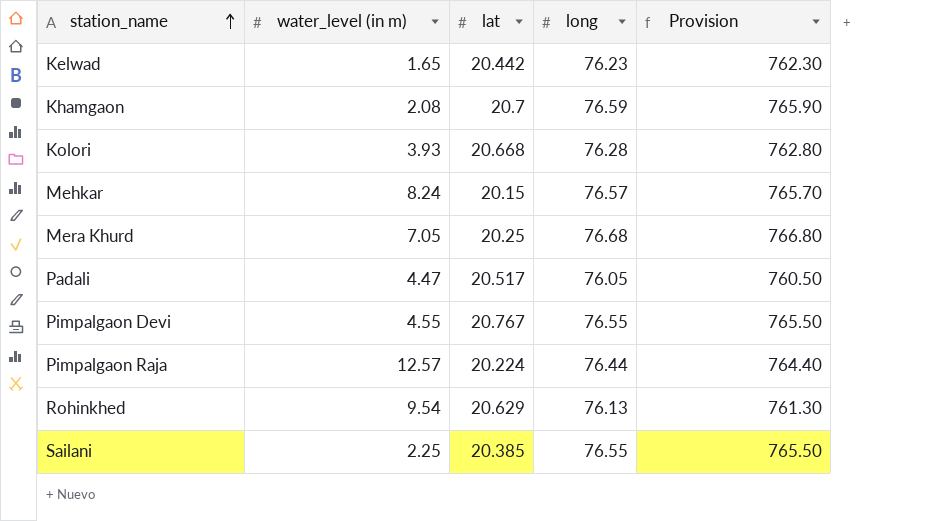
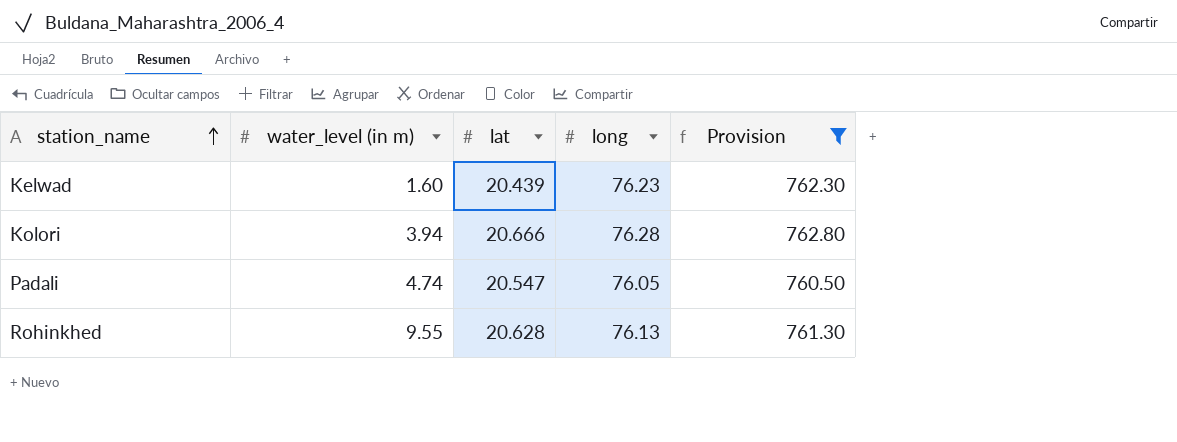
filter: none -> Provision <= 762.80
Kelwad | water_level (in m): 1.65 -> 1.60
Kelwad | lat: 20.442 -> 20.439
Kolori | water_level (in m): 3.93 -> 3.94
Kolori | lat: 20.668 -> 20.666
Padali | water_level (in m): 4.47 -> 4.74
Padali | lat: 20.517 -> 20.547
Rohinkhed | water_level (in m): 9.54 -> 9.55
Rohinkhed | lat: 20.629 -> 20.628

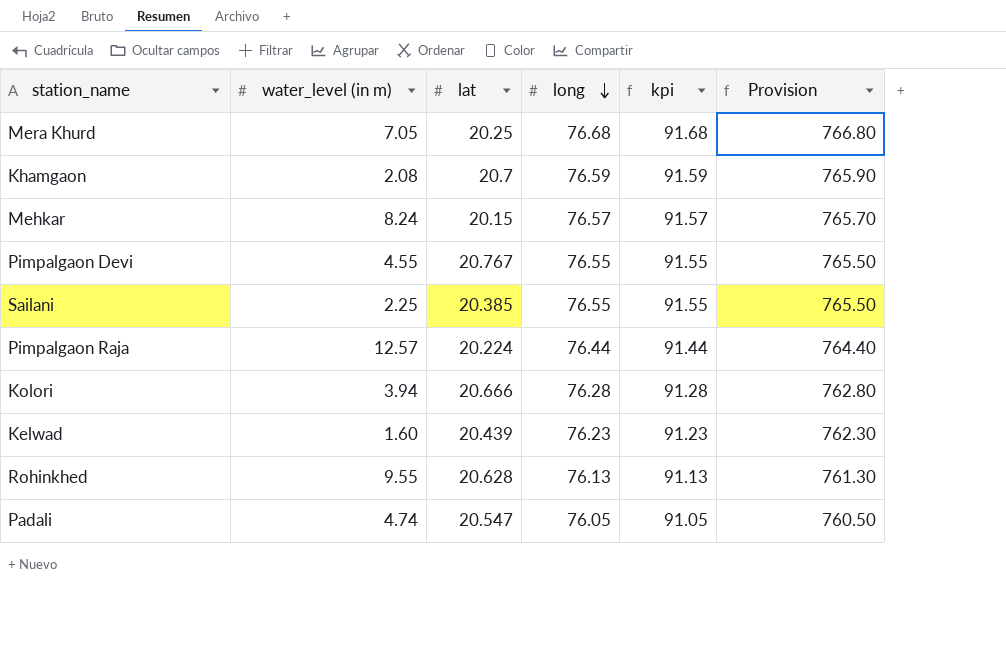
filter: Provision <= 762.80 -> none
row order: station_name ascending -> long descending
column kpi | formula: none -> [long] + 15

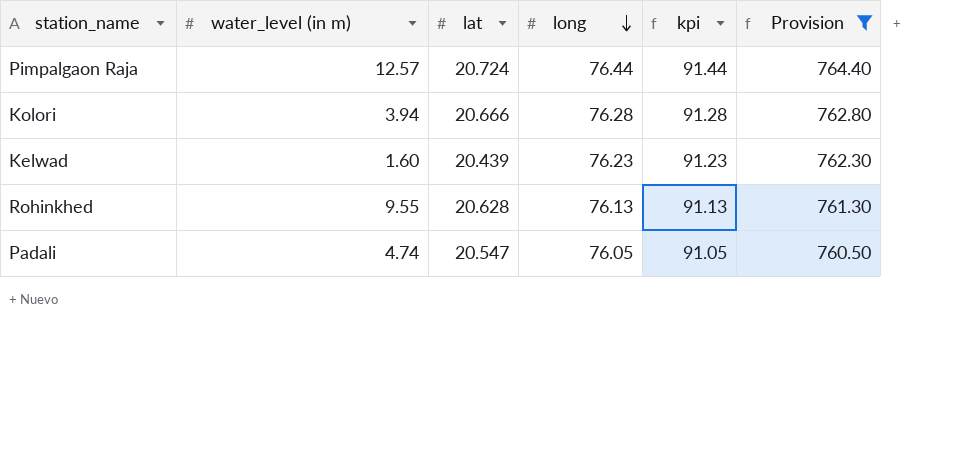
filter: none -> Provision <= 764.40
Pimpalgaon Raja | lat: 20.224 -> 20.724

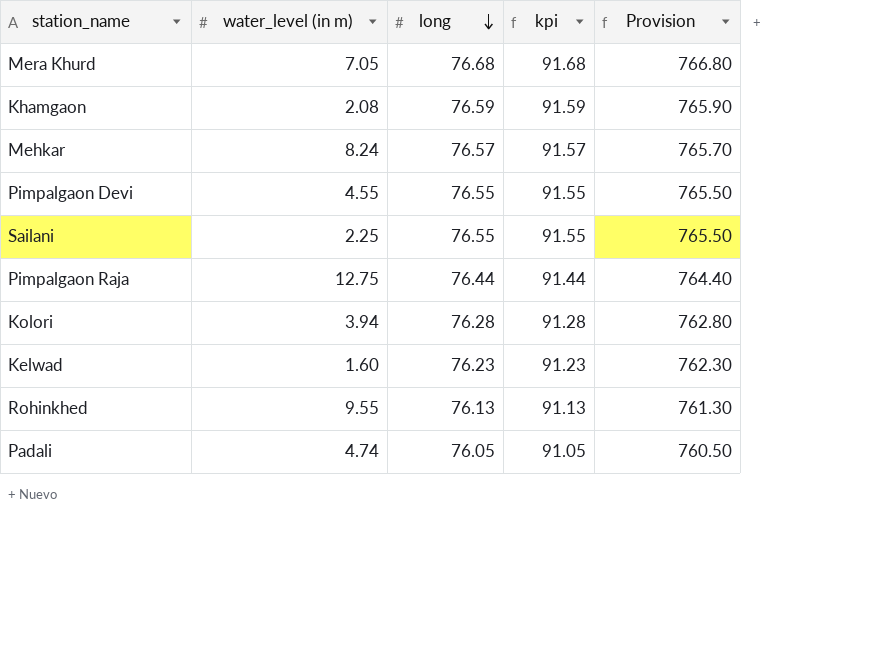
filter: Provision <= 764.40 -> none
column lat | position: 3 -> none
Pimpalgaon Raja | water_level (in m): 12.57 -> 12.75

